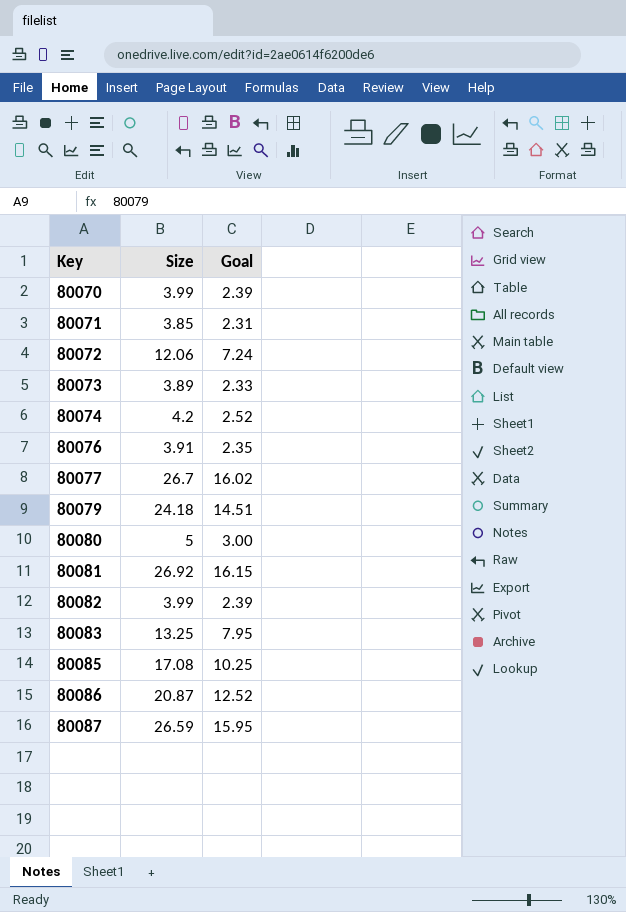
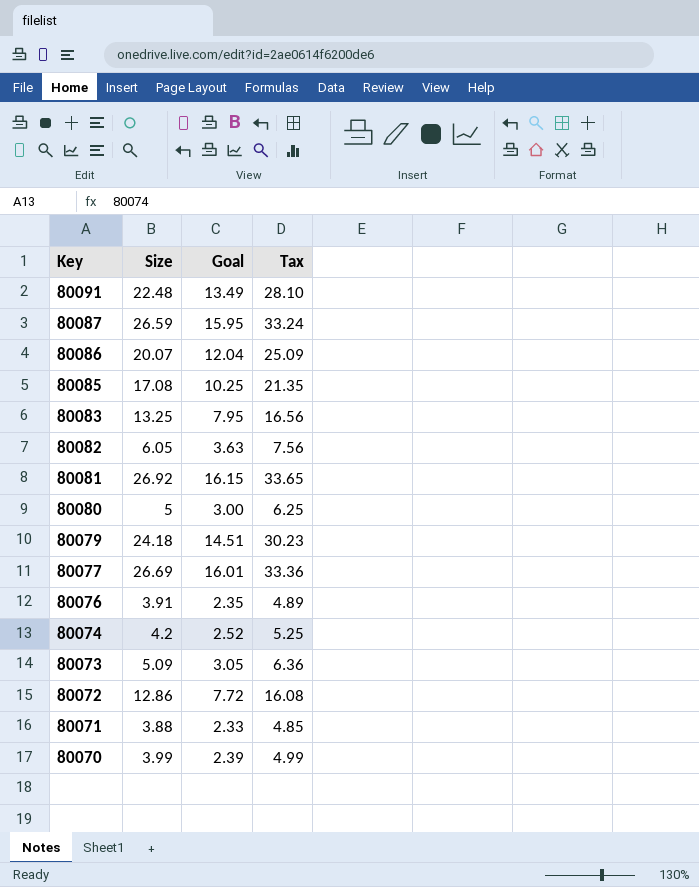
row order: Key ascending -> Key descending
column Tax | formula: none -> [Size] * 1.25
row 80091: none -> 22.48 | 13.49 | 28.10
80086 | Size: 20.87 -> 20.07
80086 | Goal: 12.52 -> 12.04
80082 | Size: 3.99 -> 6.05
80082 | Goal: 2.39 -> 3.63
80077 | Size: 26.7 -> 26.69
80077 | Goal: 16.02 -> 16.01
80073 | Size: 3.89 -> 5.09
80073 | Goal: 2.33 -> 3.05
80072 | Size: 12.06 -> 12.86
80072 | Goal: 7.24 -> 7.72
80071 | Size: 3.85 -> 3.88
80071 | Goal: 2.31 -> 2.33

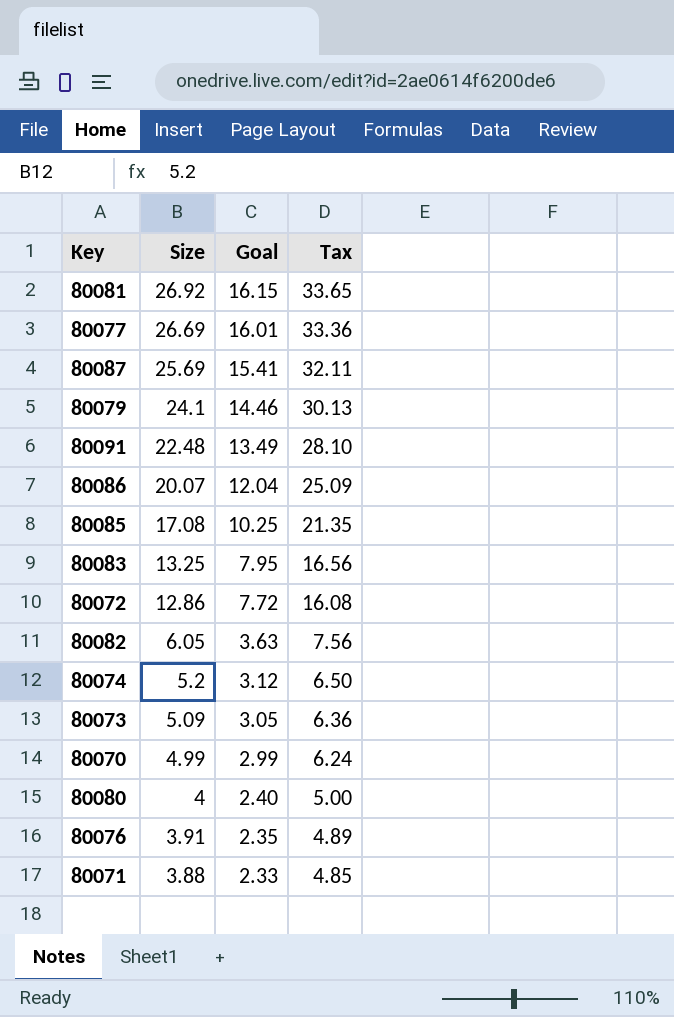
row order: Key descending -> Size descending
80087 | Size: 26.59 -> 25.69
80087 | Goal: 15.95 -> 15.41
80087 | Tax: 33.24 -> 32.11
80079 | Size: 24.18 -> 24.1
80079 | Goal: 14.51 -> 14.46
80079 | Tax: 30.23 -> 30.13
80074 | Size: 4.2 -> 5.2
80074 | Goal: 2.52 -> 3.12
80074 | Tax: 5.25 -> 6.50
80070 | Size: 3.99 -> 4.99
80070 | Goal: 2.39 -> 2.99
80070 | Tax: 4.99 -> 6.24
80080 | Size: 5 -> 4
80080 | Goal: 3.00 -> 2.40
80080 | Tax: 6.25 -> 5.00

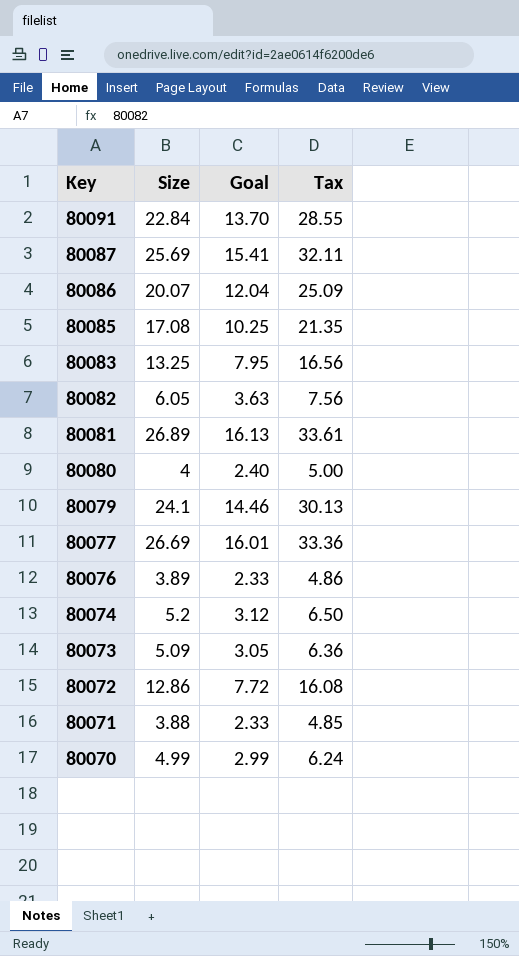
row order: Size descending -> Key descending
80091 | Size: 22.48 -> 22.84
80091 | Goal: 13.49 -> 13.70
80091 | Tax: 28.10 -> 28.55
80081 | Size: 26.92 -> 26.89
80081 | Goal: 16.15 -> 16.13
80081 | Tax: 33.65 -> 33.61
80076 | Size: 3.91 -> 3.89
80076 | Goal: 2.35 -> 2.33
80076 | Tax: 4.89 -> 4.86

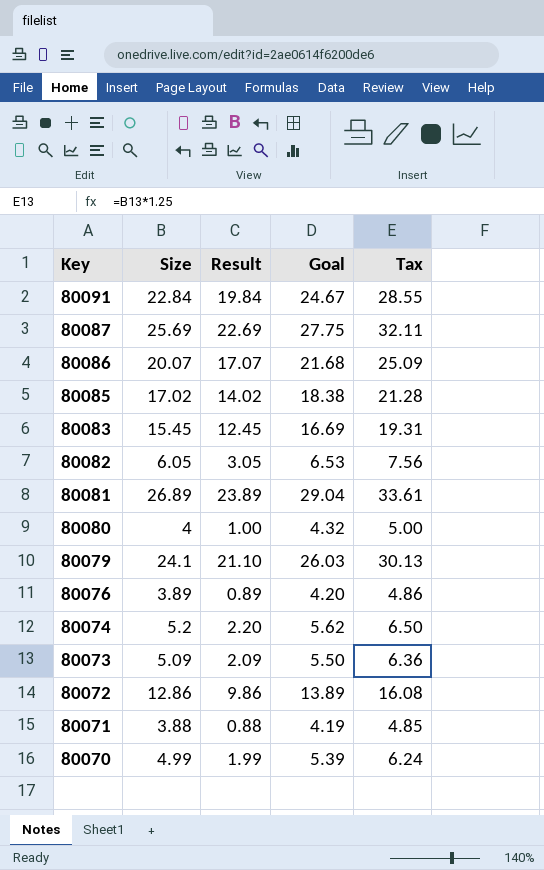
column Result | formula: none -> [Size] - 3
column Goal | formula: [Size] * 0.6 -> [Size] * 1.08
row 80077: 26.69 | 16.01 | 33.36 -> none
80085 | Size: 17.08 -> 17.02
80085 | Tax: 21.35 -> 21.28
80083 | Size: 13.25 -> 15.45
80083 | Tax: 16.56 -> 19.31

